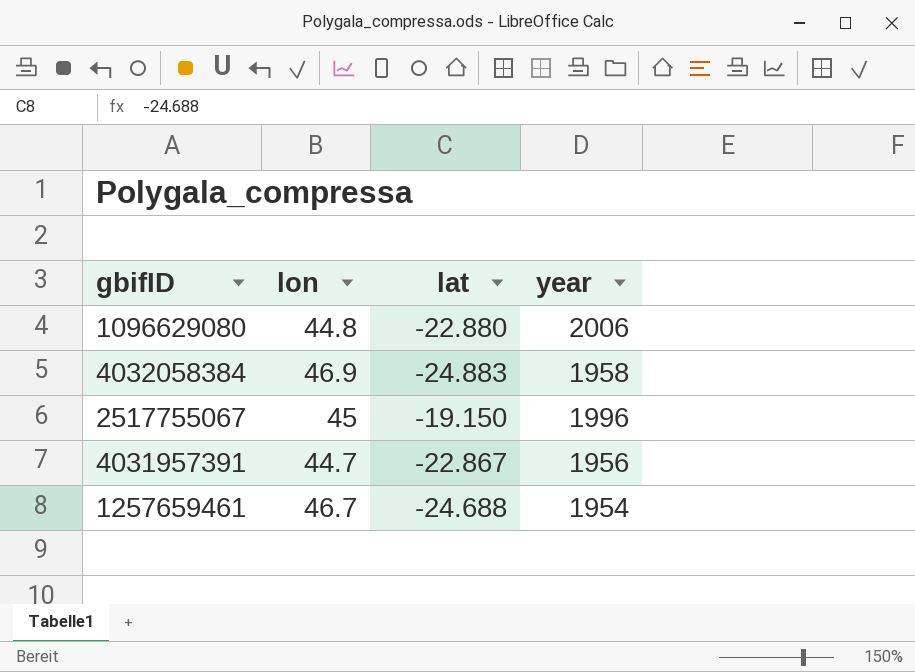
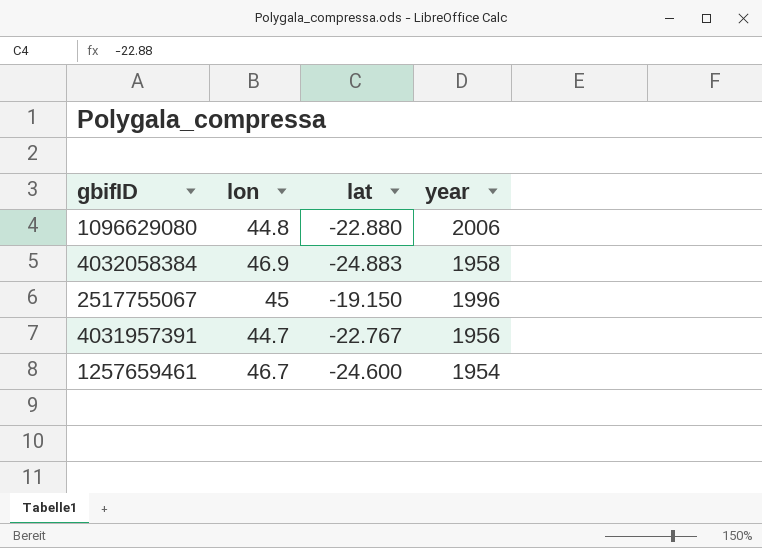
4031957391 | lat: -22.867 -> -22.767
1257659461 | lat: -24.688 -> -24.600

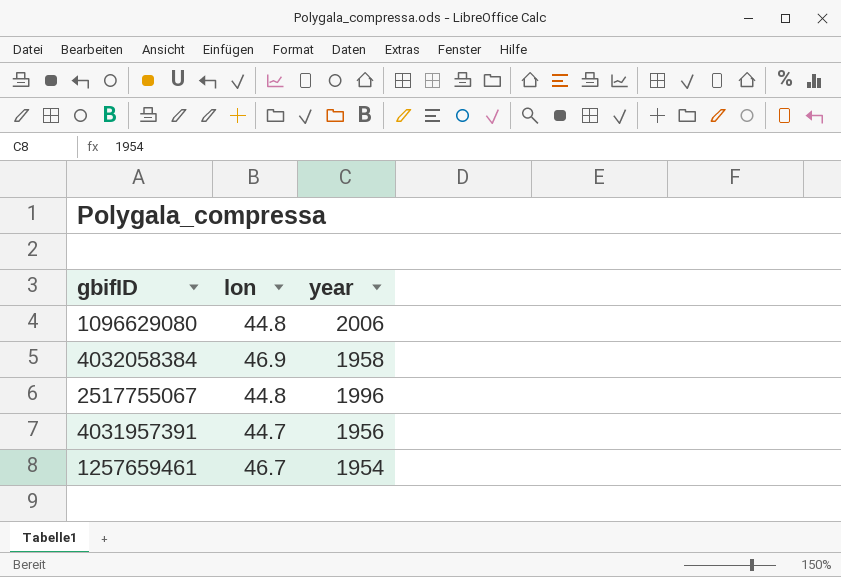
column lat | position: 3 -> none
2517755067 | lon: 45 -> 44.8

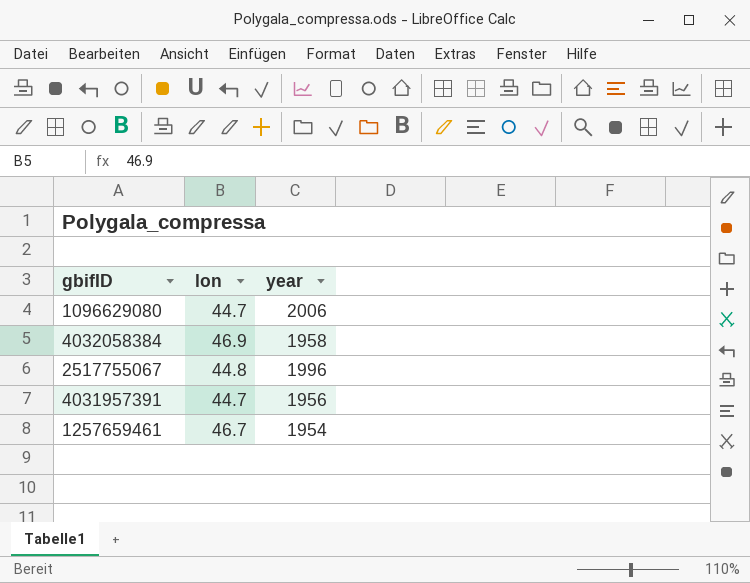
1096629080 | lon: 44.8 -> 44.7

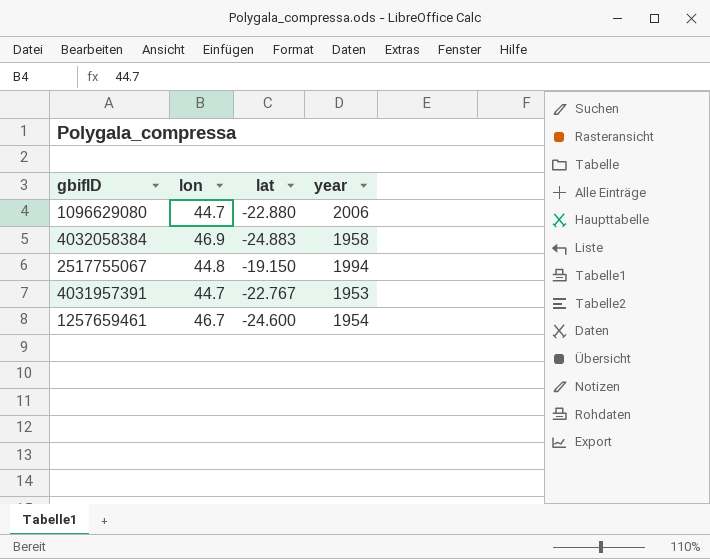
column lat | position: none -> 3
2517755067 | year: 1996 -> 1994
4031957391 | year: 1956 -> 1953

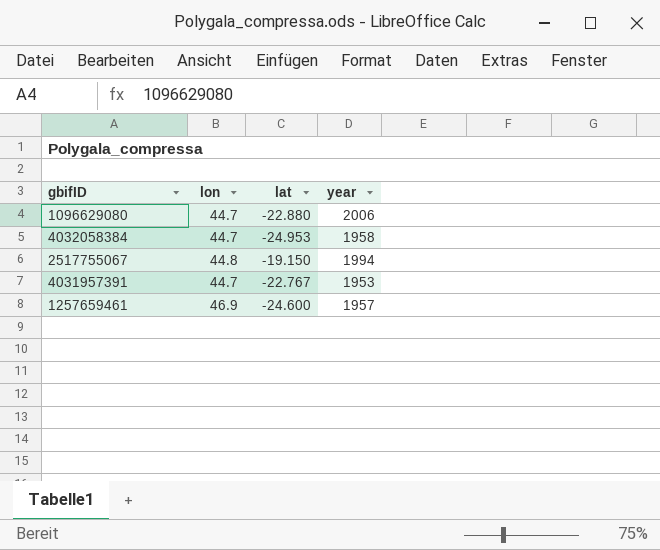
4032058384 | lon: 46.9 -> 44.7
4032058384 | lat: -24.883 -> -24.953
1257659461 | lon: 46.7 -> 46.9
1257659461 | year: 1954 -> 1957

